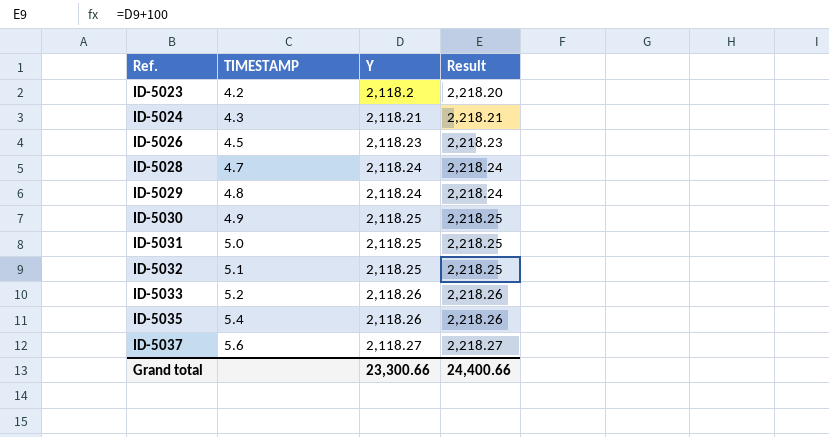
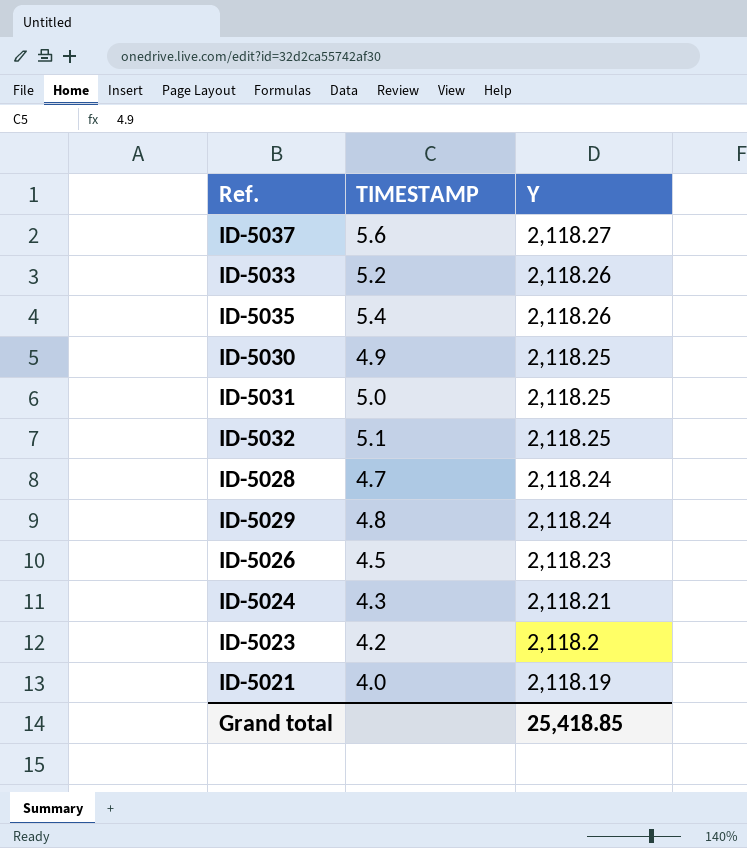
row order: Ref. ascending -> Y descending
column Result | formula: [Y] + 100 -> none
row ID-5021: none -> 4.0 | 2,118.19
Grand total | Y: 23,300.66 -> 25,418.85

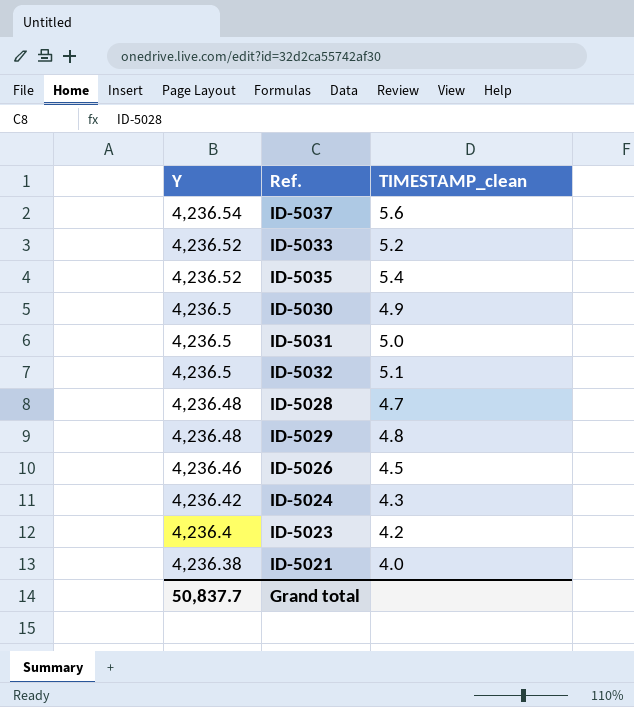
column Y | position: 3 -> 1
column name: TIMESTAMP -> TIMESTAMP_clean
ID-5037 | Y: 2,118.27 -> 4,236.54
ID-5033 | Y: 2,118.26 -> 4,236.52
ID-5035 | Y: 2,118.26 -> 4,236.52
ID-5030 | Y: 2,118.25 -> 4,236.5
ID-5031 | Y: 2,118.25 -> 4,236.5
ID-5032 | Y: 2,118.25 -> 4,236.5
ID-5028 | Y: 2,118.24 -> 4,236.48
ID-5029 | Y: 2,118.24 -> 4,236.48
ID-5026 | Y: 2,118.23 -> 4,236.46
ID-5024 | Y: 2,118.21 -> 4,236.42
ID-5023 | Y: 2,118.2 -> 4,236.4
ID-5021 | Y: 2,118.19 -> 4,236.38
Grand total | Y: 25,418.85 -> 50,837.7

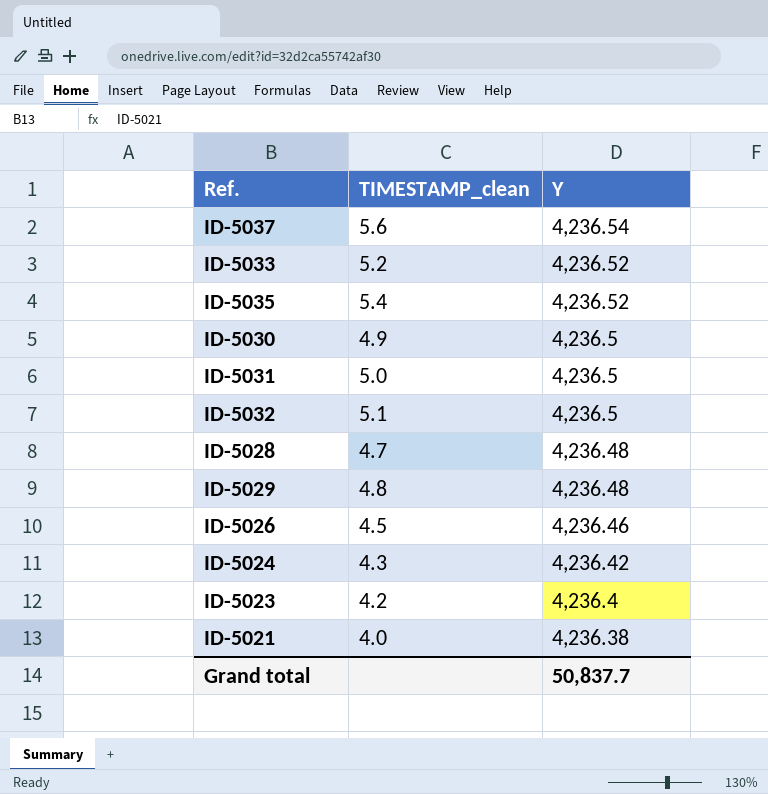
column Y | position: 1 -> 3

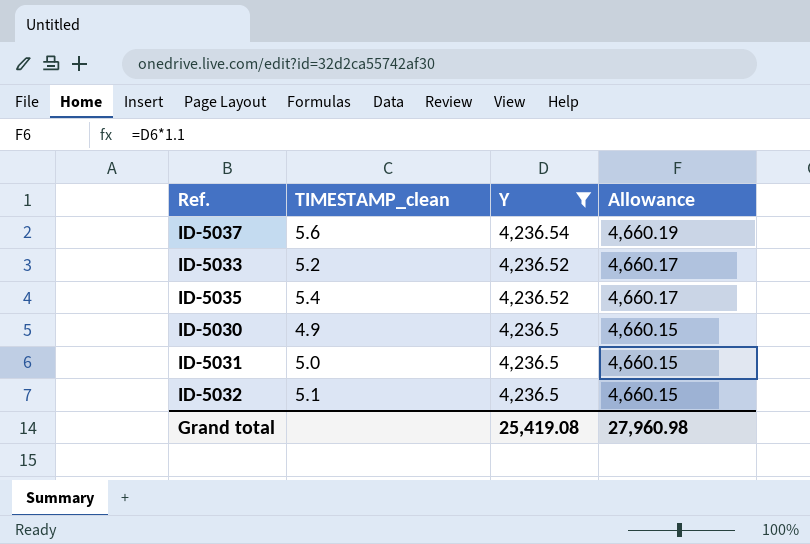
filter: none -> Y >= 4,236.5
column Allowance | formula: none -> [Y] * 1.1
Grand total | Y: 50,837.7 -> 25,419.08

